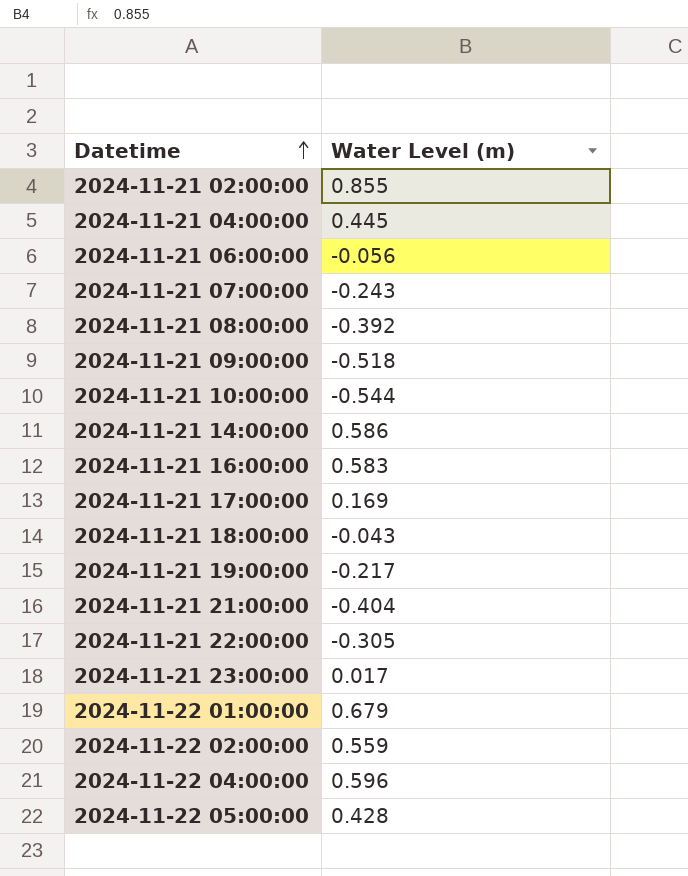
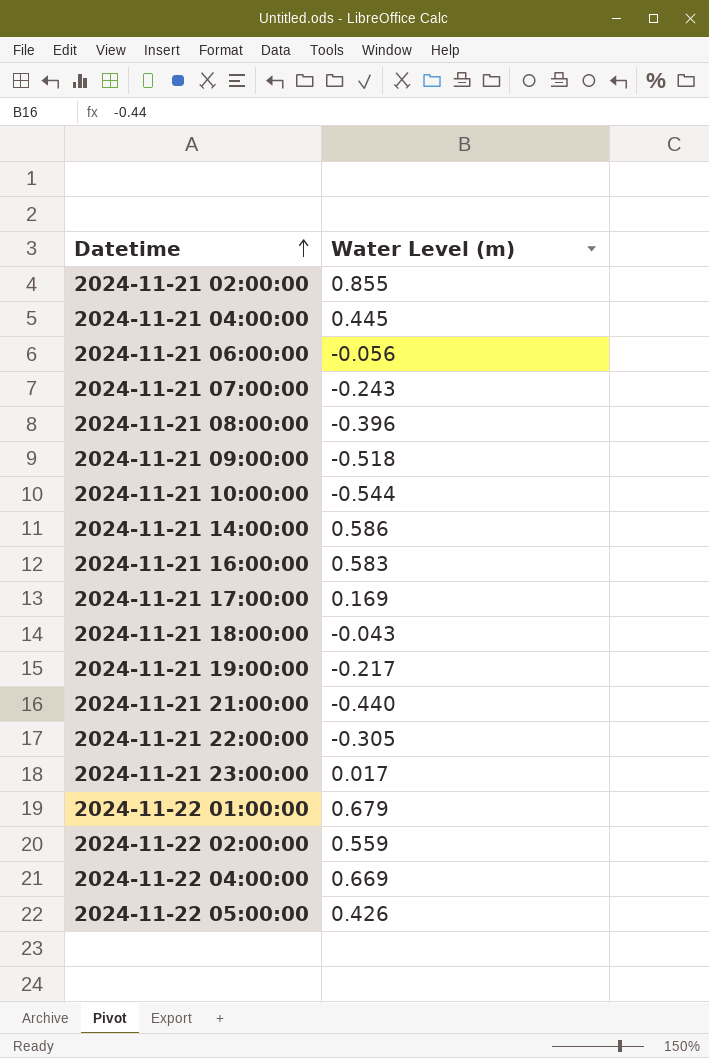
2024-11-21 08:00:00 | Water Level (m): -0.392 -> -0.396
2024-11-21 21:00:00 | Water Level (m): -0.404 -> -0.440
2024-11-22 04:00:00 | Water Level (m): 0.596 -> 0.669
2024-11-22 05:00:00 | Water Level (m): 0.428 -> 0.426

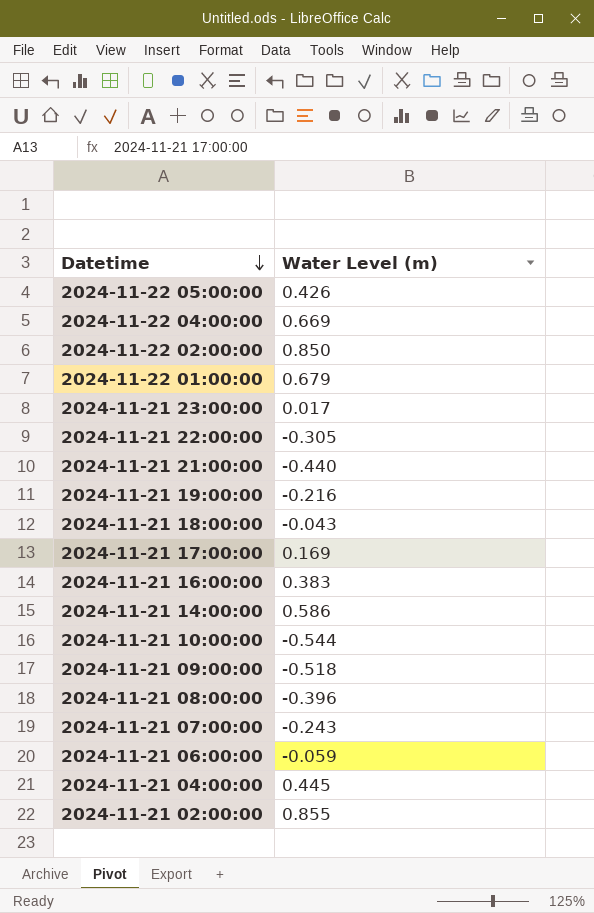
row order: Datetime ascending -> Datetime descending
2024-11-22 02:00:00 | Water Level (m): 0.559 -> 0.850
2024-11-21 19:00:00 | Water Level (m): -0.217 -> -0.216
2024-11-21 16:00:00 | Water Level (m): 0.583 -> 0.383
2024-11-21 06:00:00 | Water Level (m): -0.056 -> -0.059

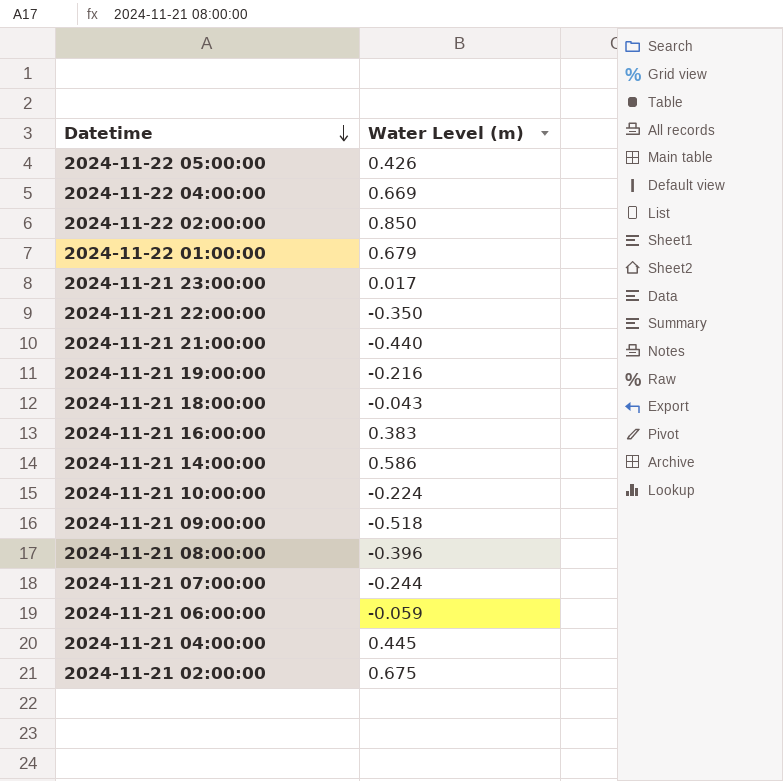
row 2024-11-21 17:00:00: 0.169 -> none
2024-11-21 22:00:00 | Water Level (m): -0.305 -> -0.350
2024-11-21 10:00:00 | Water Level (m): -0.544 -> -0.224
2024-11-21 07:00:00 | Water Level (m): -0.243 -> -0.244
2024-11-21 02:00:00 | Water Level (m): 0.855 -> 0.675

